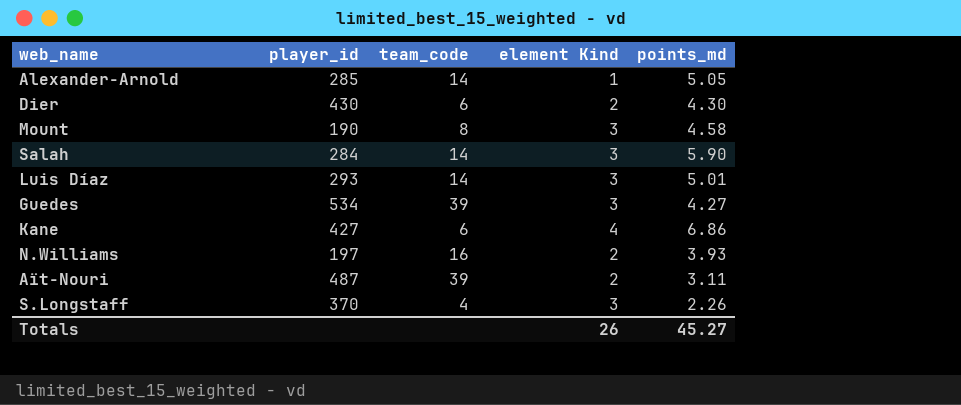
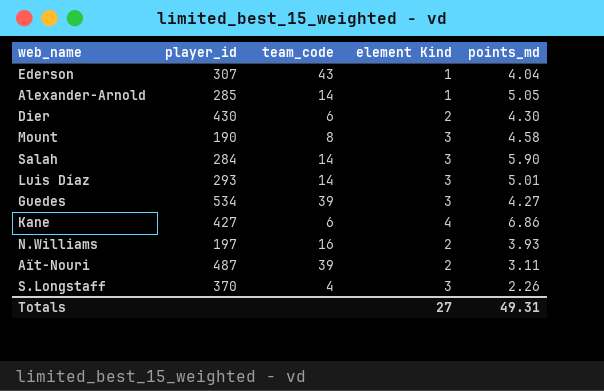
row Ederson: none -> 307 | 43 | 1 | 4.04
Totals | element Kind: 26 -> 27
Totals | points_md: 45.27 -> 49.31

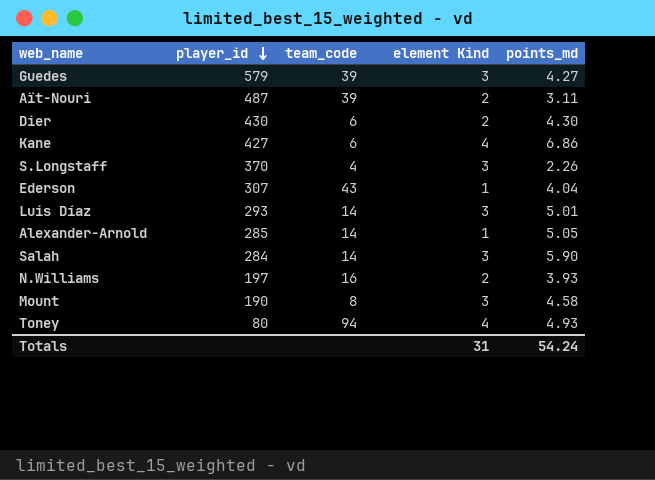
row order: none -> player_id descending
Guedes | player_id: 534 -> 579
row Toney: none -> 80 | 94 | 4 | 4.93
Totals | element Kind: 27 -> 31
Totals | points_md: 49.31 -> 54.24

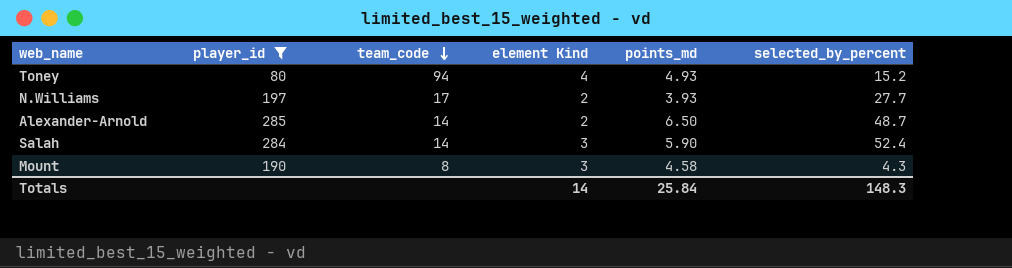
filter: none -> player_id <= 285
row order: player_id descending -> team_code descending
column selected_by_percent | position: none -> 6
N.Williams | team_code: 16 -> 17
Alexander-Arnold | element Kind: 1 -> 2
Alexander-Arnold | points_md: 5.05 -> 6.50
Totals | element Kind: 31 -> 14
Totals | points_md: 54.24 -> 25.84

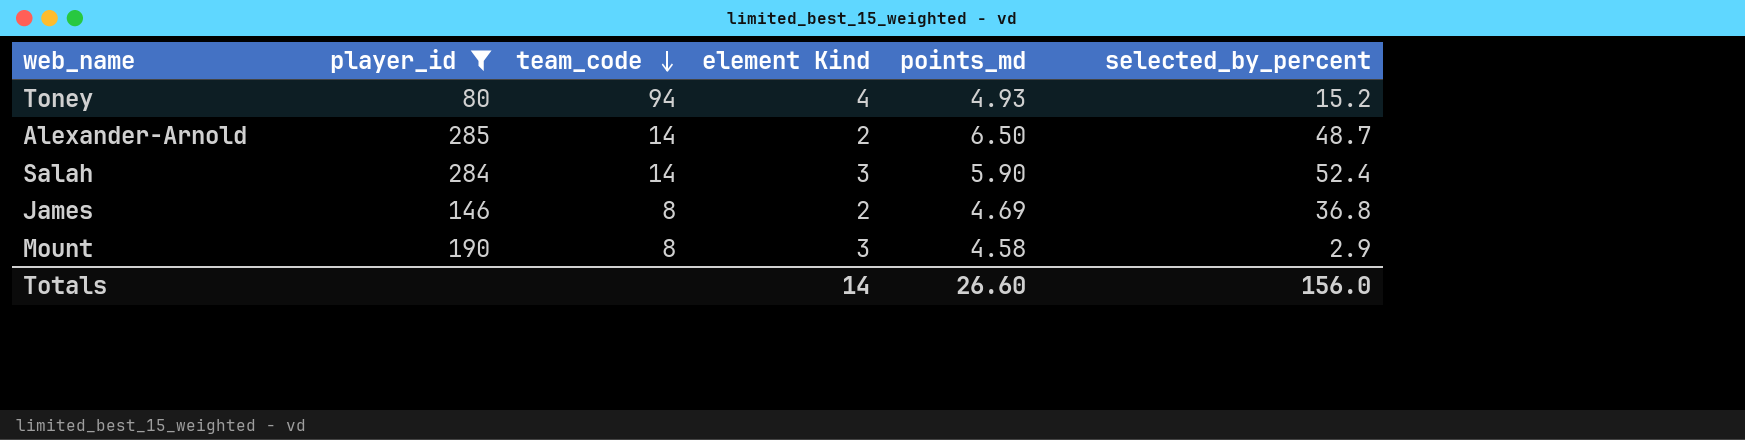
row N.Williams: 197 | 17 | 2 | 3.93 | 27.7 -> none
row James: none -> 146 | 8 | 2 | 4.69 | 36.8
Mount | selected_by_percent: 4.3 -> 2.9
Totals | points_md: 25.84 -> 26.60
Totals | selected_by_percent: 148.3 -> 156.0

